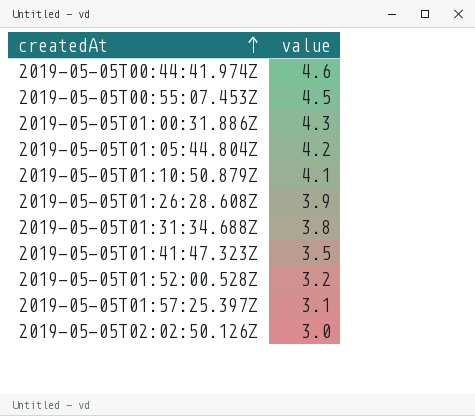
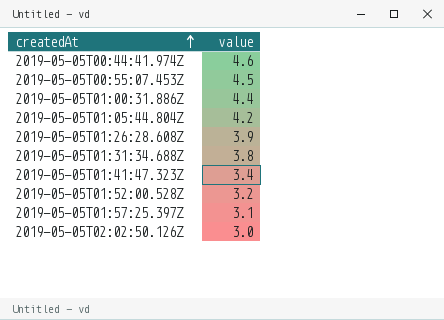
row 2019-05-05T01:10:50.879Z: 4.1 -> none
2019-05-05T01:00:31.886Z | value: 4.3 -> 4.4
2019-05-05T01:41:47.323Z | value: 3.5 -> 3.4

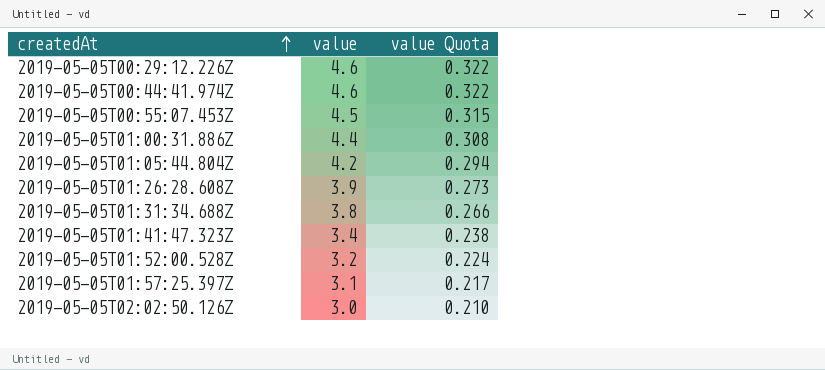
column value Quota | formula: none -> [value] * 0.07
row 2019-05-05T00:29:12.226Z: none -> 4.6 | 0.322

